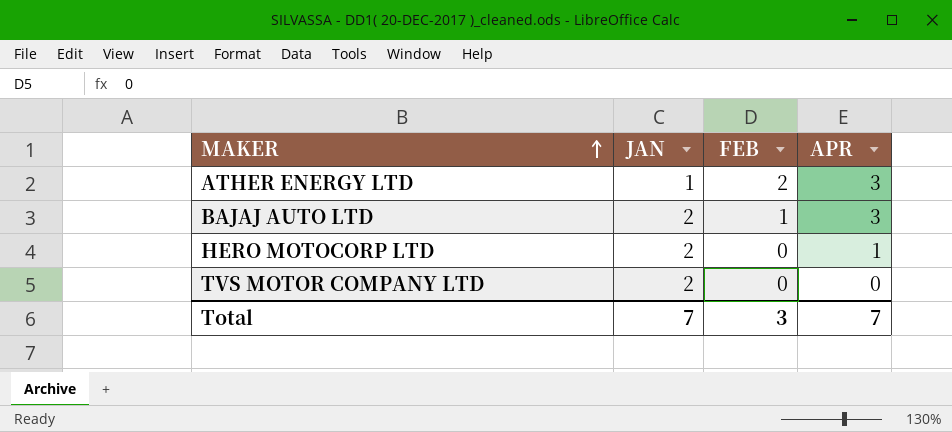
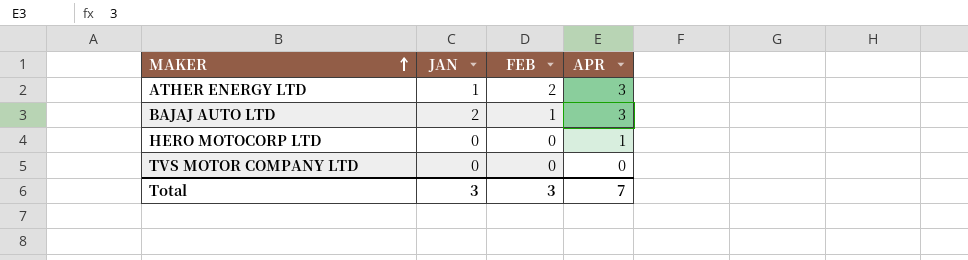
HERO MOTOCORP LTD | JAN: 2 -> 0
TVS MOTOR COMPANY LTD | JAN: 2 -> 0
Total | JAN: 7 -> 3

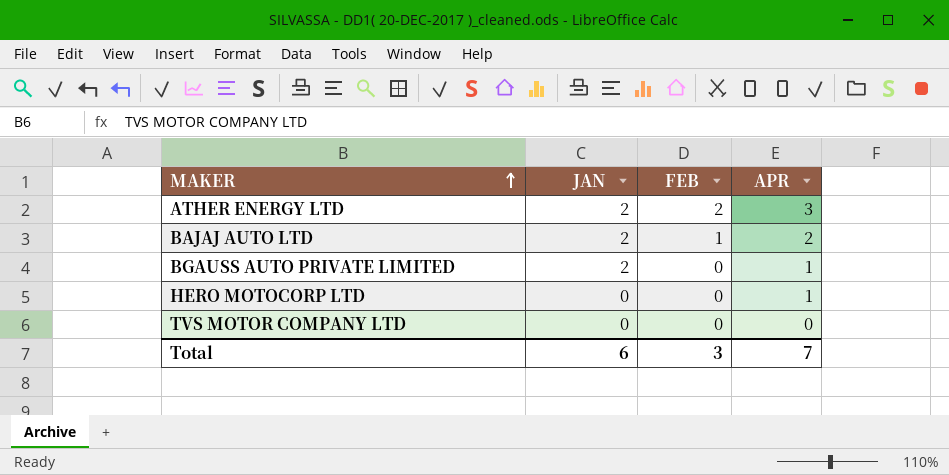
ATHER ENERGY LTD | JAN: 1 -> 2
BAJAJ AUTO LTD | APR: 3 -> 2
row BGAUSS AUTO PRIVATE LIMITED: none -> 2 | 0 | 1
Total | JAN: 3 -> 6

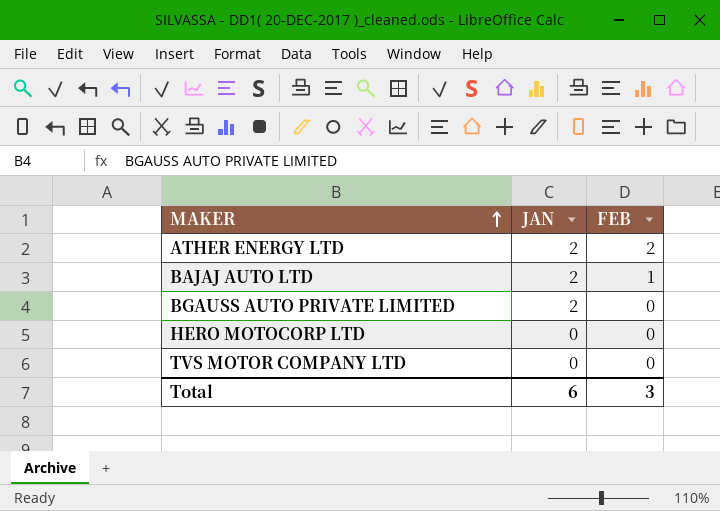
column APR | position: 4 -> none

